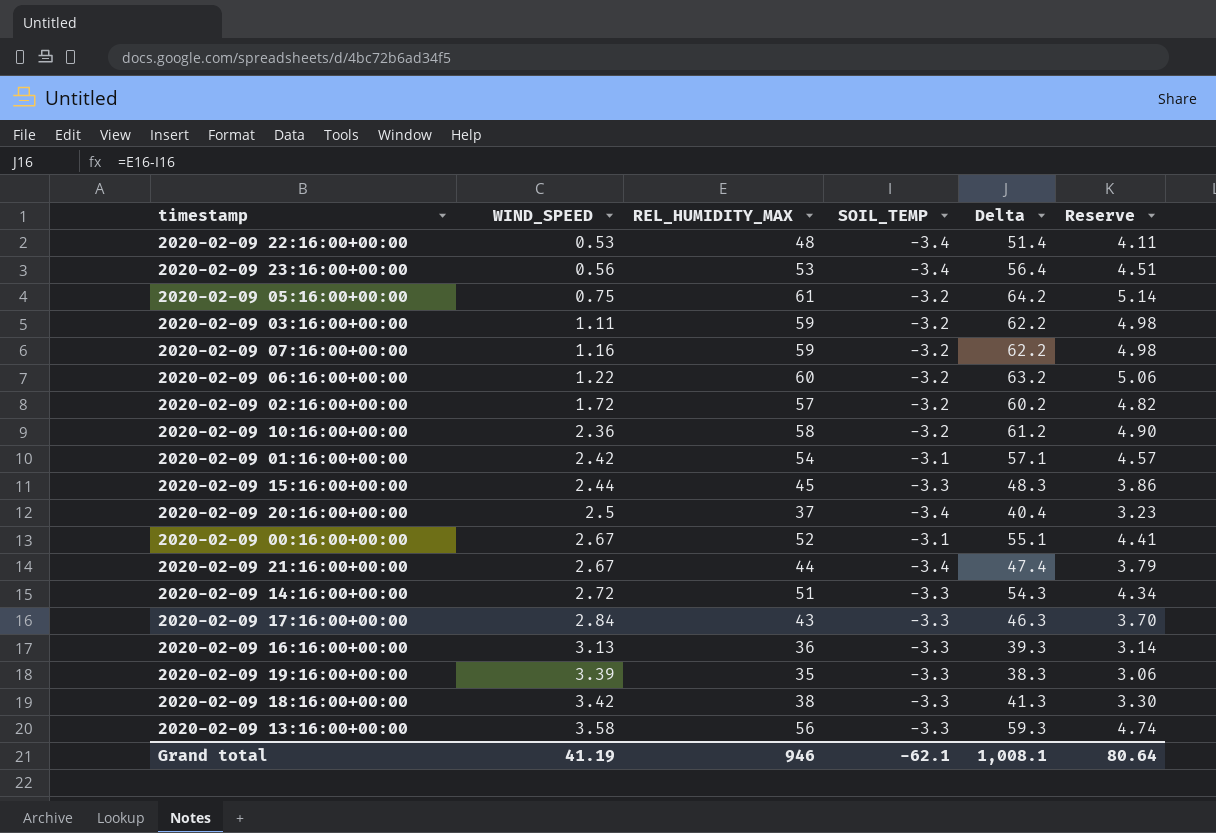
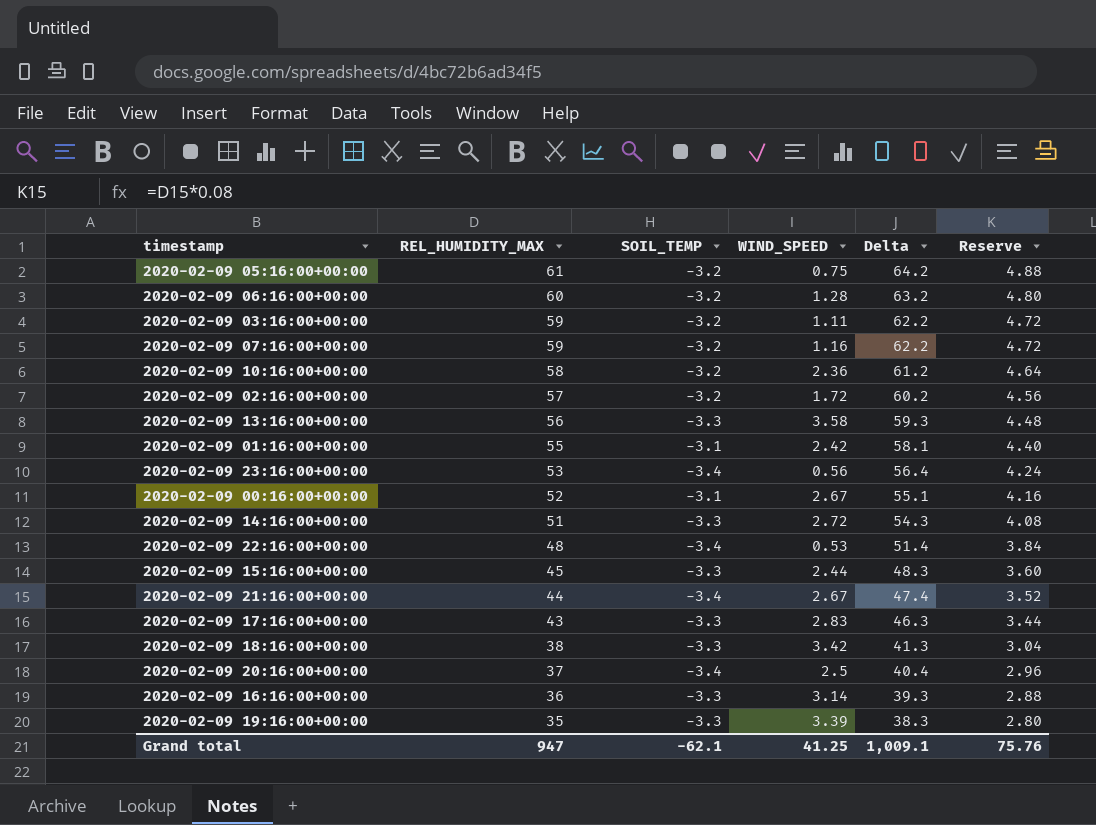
row order: WIND_SPEED ascending -> REL_HUMIDITY_MAX descending
column WIND_SPEED | position: 2 -> 4
column Reserve | formula: [Delta] * 0.08 -> [REL_HUMIDITY_MAX] * 0.08
2020-02-09 06:16:00+00:00 | WIND_SPEED: 1.22 -> 1.28
2020-02-09 01:16:00+00:00 | REL_HUMIDITY_MAX: 54 -> 55
2020-02-09 01:16:00+00:00 | Delta: 57.1 -> 58.1
2020-02-09 17:16:00+00:00 | WIND_SPEED: 2.84 -> 2.83
2020-02-09 16:16:00+00:00 | WIND_SPEED: 3.13 -> 3.14
Grand total | REL_HUMIDITY_MAX: 946 -> 947
Grand total | WIND_SPEED: 41.19 -> 41.25
Grand total | Delta: 1,008.1 -> 1,009.1
Grand total | Reserve: 80.64 -> 75.76

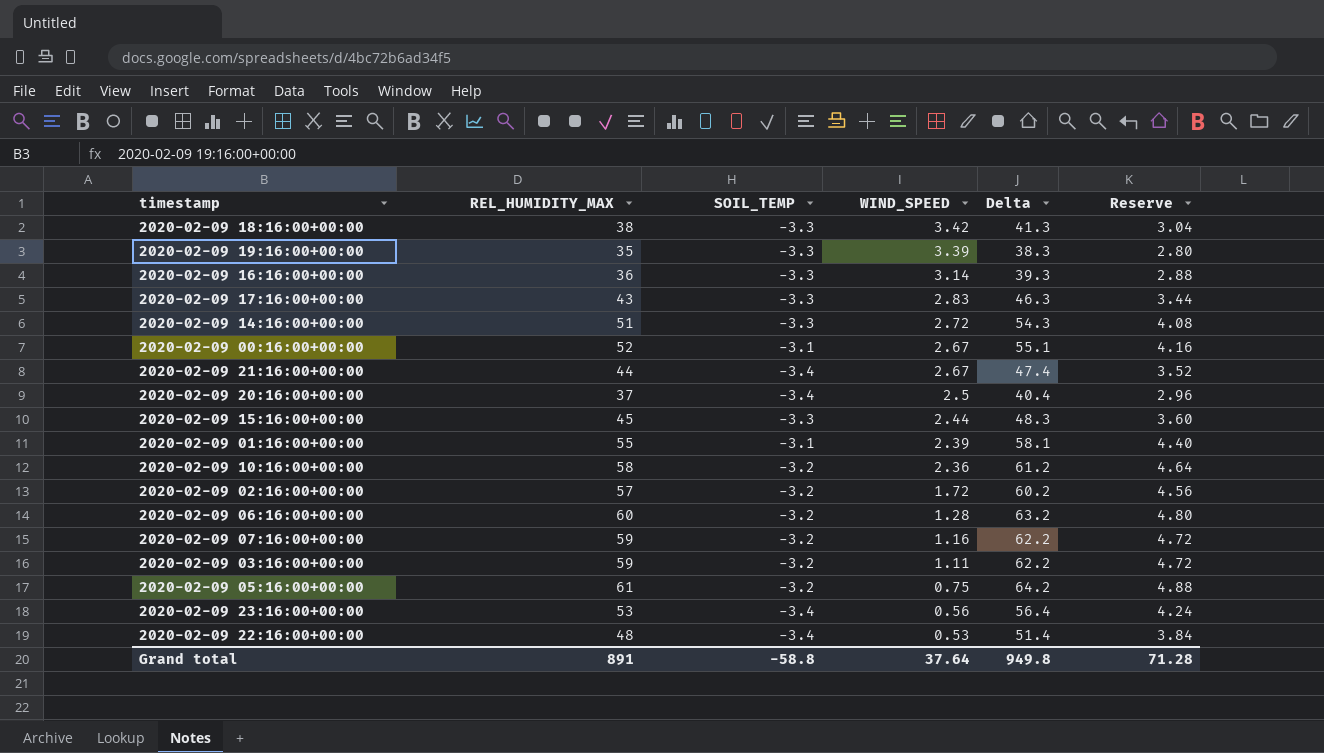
row order: REL_HUMIDITY_MAX descending -> WIND_SPEED descending
row 2020-02-09 13:16:00+00:00: 56 | -3.3 | 3.58 | 59.3 | 4.48 -> none
2020-02-09 01:16:00+00:00 | WIND_SPEED: 2.42 -> 2.39
Grand total | REL_HUMIDITY_MAX: 947 -> 891
Grand total | SOIL_TEMP: -62.1 -> -58.8
Grand total | WIND_SPEED: 41.25 -> 37.64
Grand total | Delta: 1,009.1 -> 949.8
Grand total | Reserve: 75.76 -> 71.28

